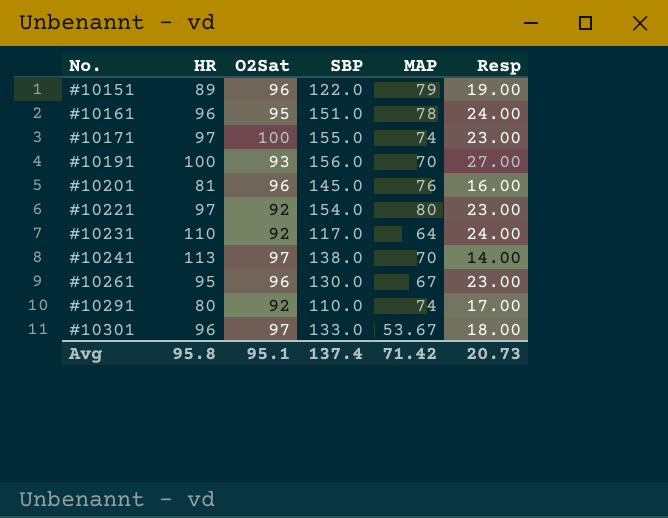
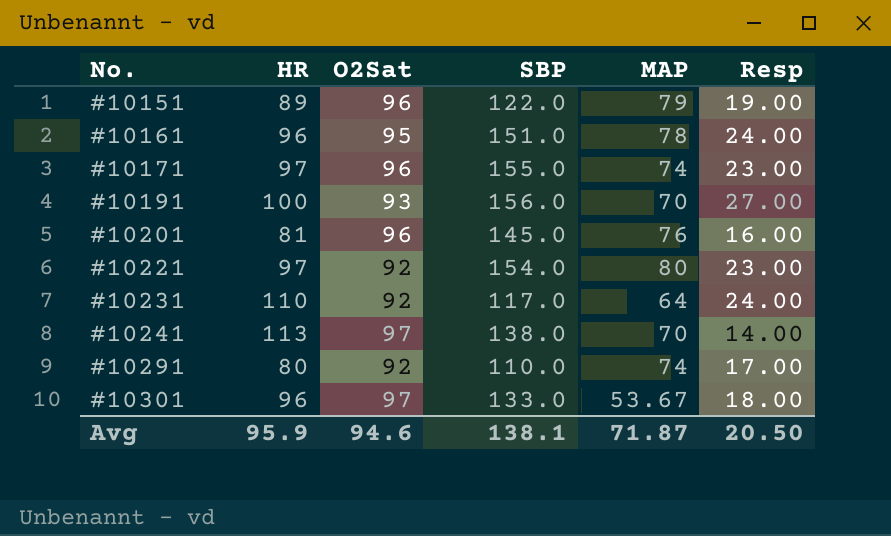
row #10261: 95 | 96 | 130.0 | 67 | 23.00 -> none
#10171 | O2Sat: 100 -> 96
Avg | HR: 95.8 -> 95.9
Avg | O2Sat: 95.1 -> 94.6
Avg | SBP: 137.4 -> 138.1
Avg | MAP: 71.42 -> 71.87
Avg | Resp: 20.73 -> 20.50

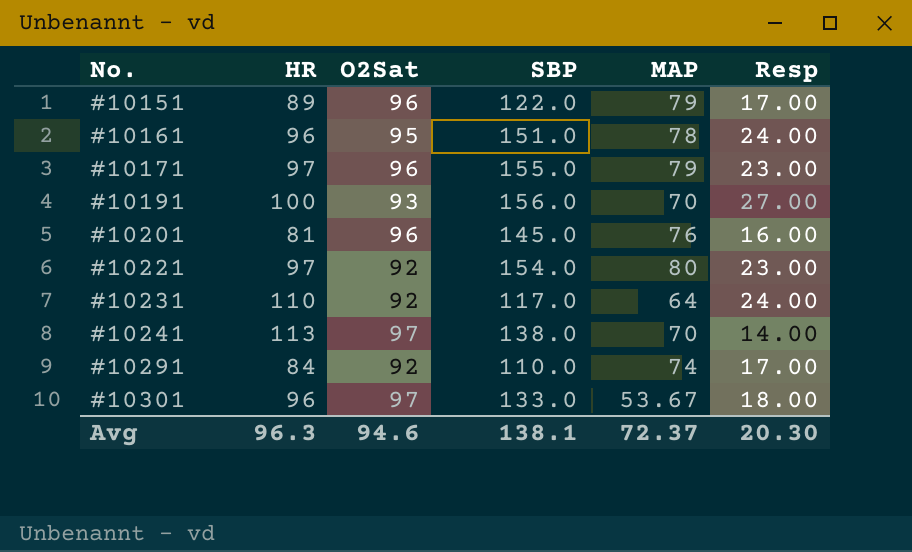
#10151 | Resp: 19.00 -> 17.00
#10171 | MAP: 74 -> 79
#10291 | HR: 80 -> 84
Avg | HR: 95.9 -> 96.3
Avg | MAP: 71.87 -> 72.37
Avg | Resp: 20.50 -> 20.30

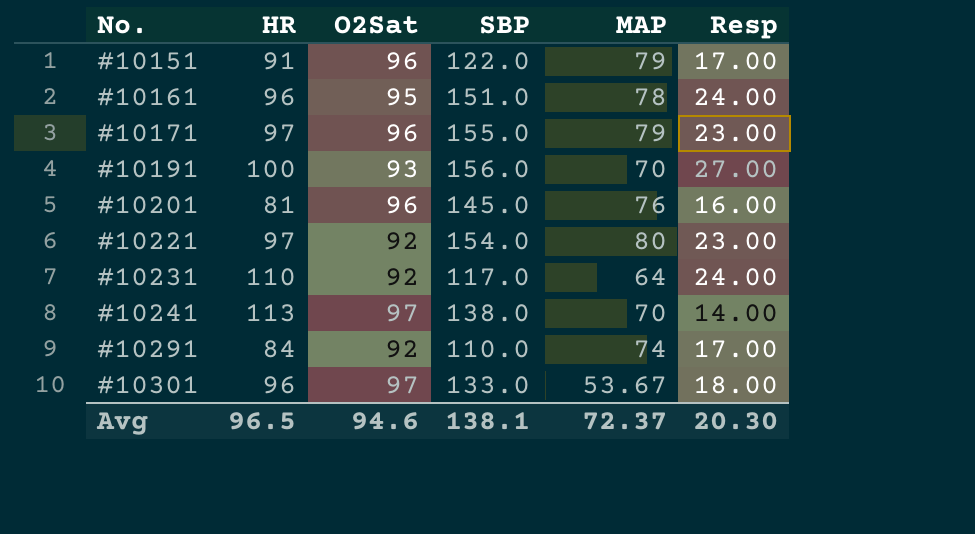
#10151 | HR: 89 -> 91
Avg | HR: 96.3 -> 96.5

